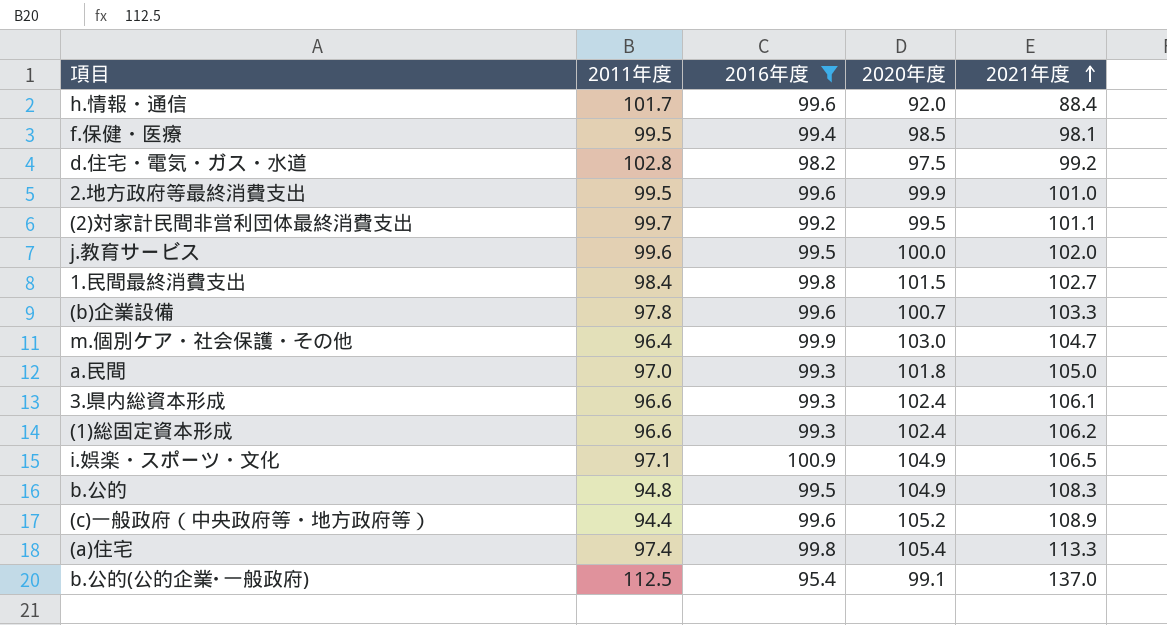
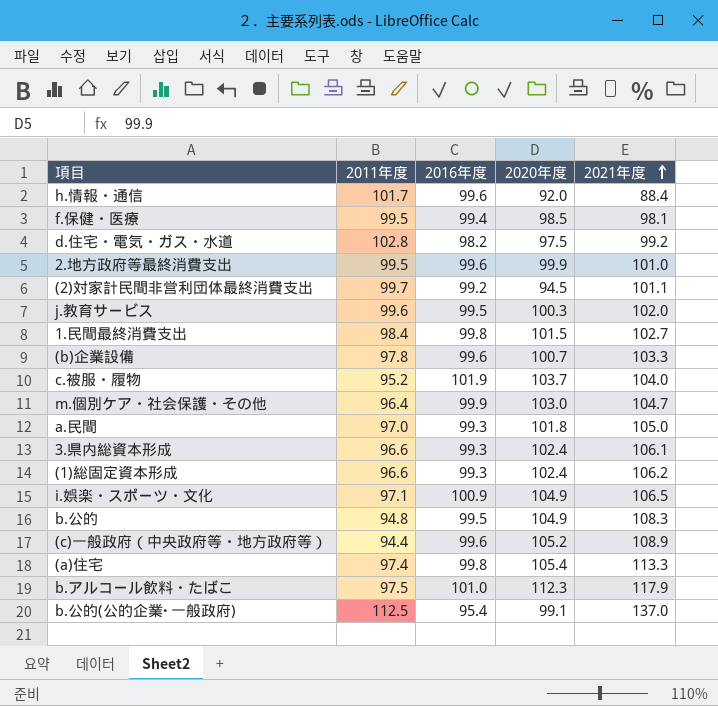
filter: 2016年度 <= 100.9 -> none
(2)対家計民間非営利団体最終消費支出 | 2020年度: 99.5 -> 94.5
j.教育サービス | 2020年度: 100.0 -> 100.3

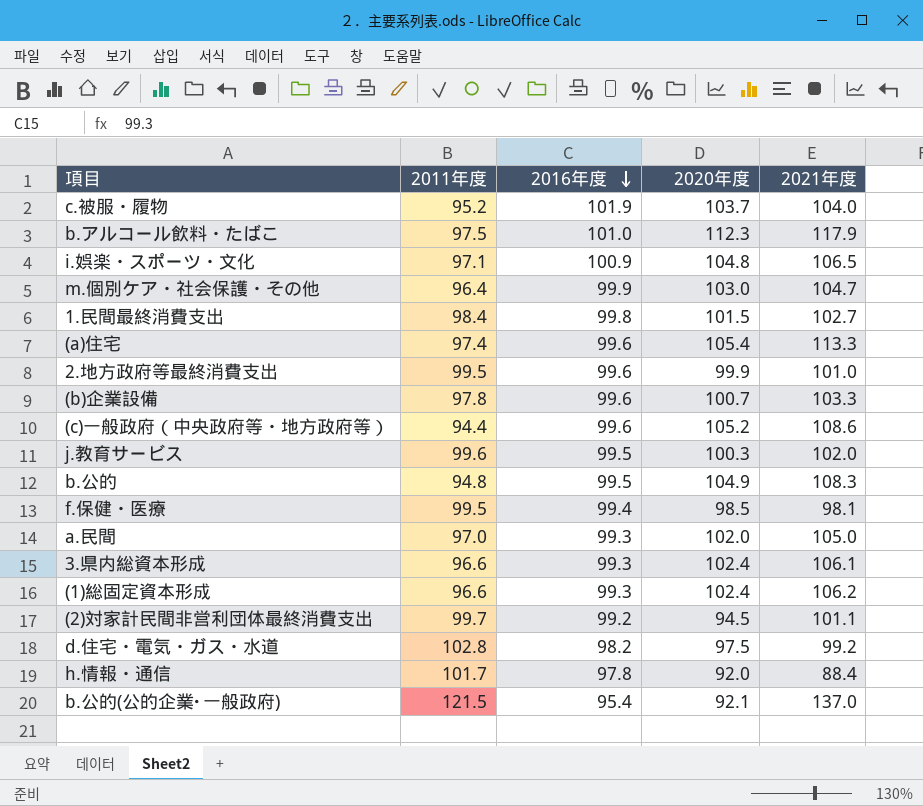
row order: 2021年度 ascending -> 2016年度 descending
i.娯楽・スポーツ・文化 | 2020年度: 104.9 -> 104.8
(a)住宅 | 2016年度: 99.8 -> 99.6
(c)一般政府（中央政府等・地方政府等） | 2021年度: 108.9 -> 108.6
a.民間 | 2020年度: 101.8 -> 102.0
h.情報・通信 | 2016年度: 99.6 -> 97.8
b.公的(公的企業･一般政府) | 2011年度: 112.5 -> 121.5
b.公的(公的企業･一般政府) | 2020年度: 99.1 -> 92.1

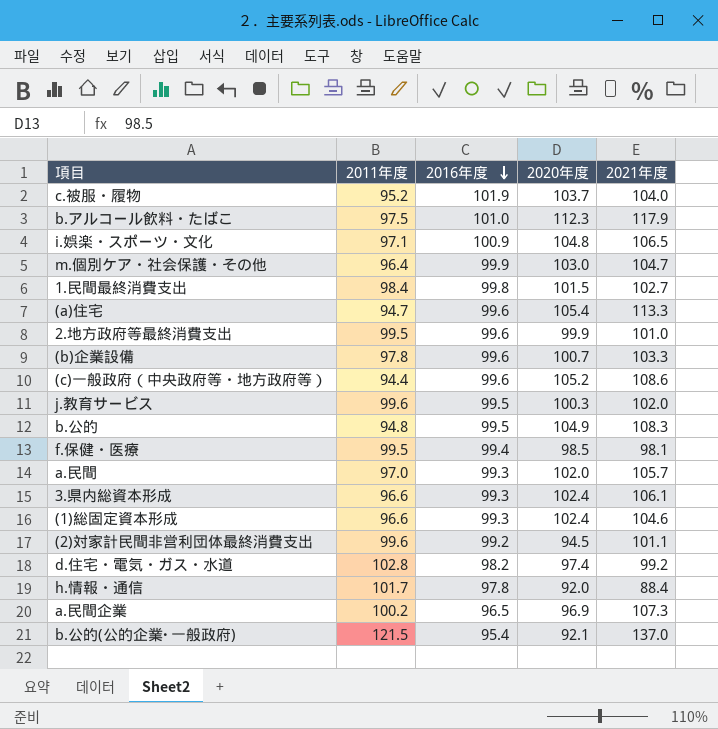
(a)住宅 | 2011年度: 97.4 -> 94.7
a.民間 | 2021年度: 105.0 -> 105.7
(1)総固定資本形成 | 2021年度: 106.2 -> 104.6
(2)対家計民間非営利団体最終消費支出 | 2011年度: 99.7 -> 99.6
d.住宅・電気・ガス・水道 | 2020年度: 97.5 -> 97.4
row a.民間企業: none -> 100.2 | 96.5 | 96.9 | 107.3

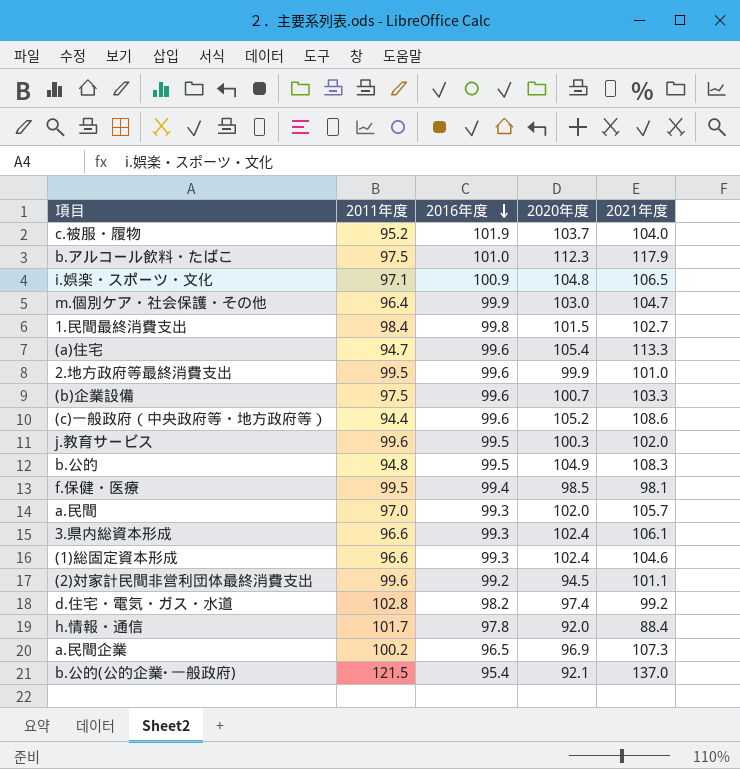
(b)企業設備 | 2011年度: 97.8 -> 97.5

